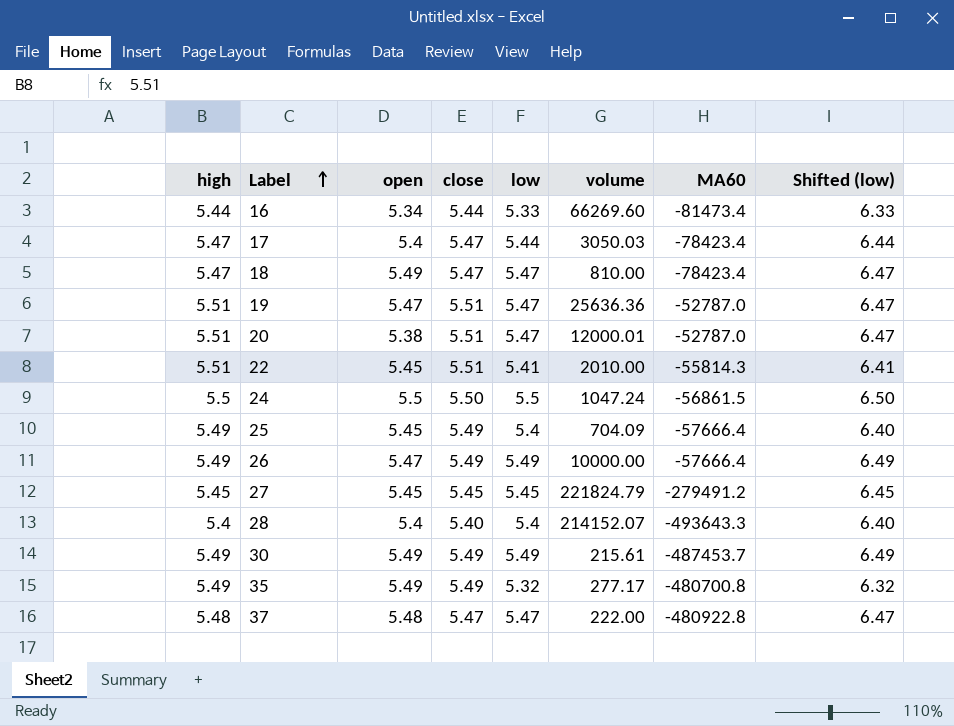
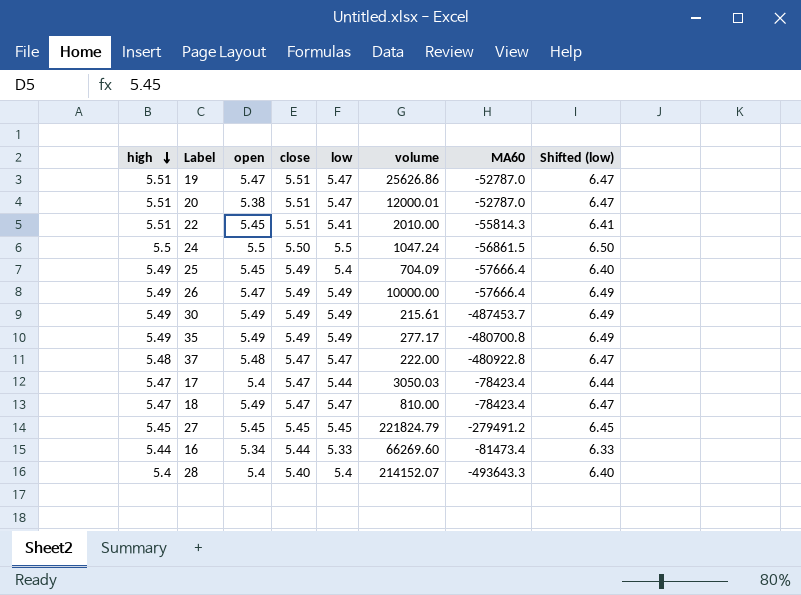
row order: Label ascending -> high descending
19 | volume: 25636.36 -> 25626.86
35 | low: 5.32 -> 5.49
35 | Shifted (low): 6.32 -> 6.49

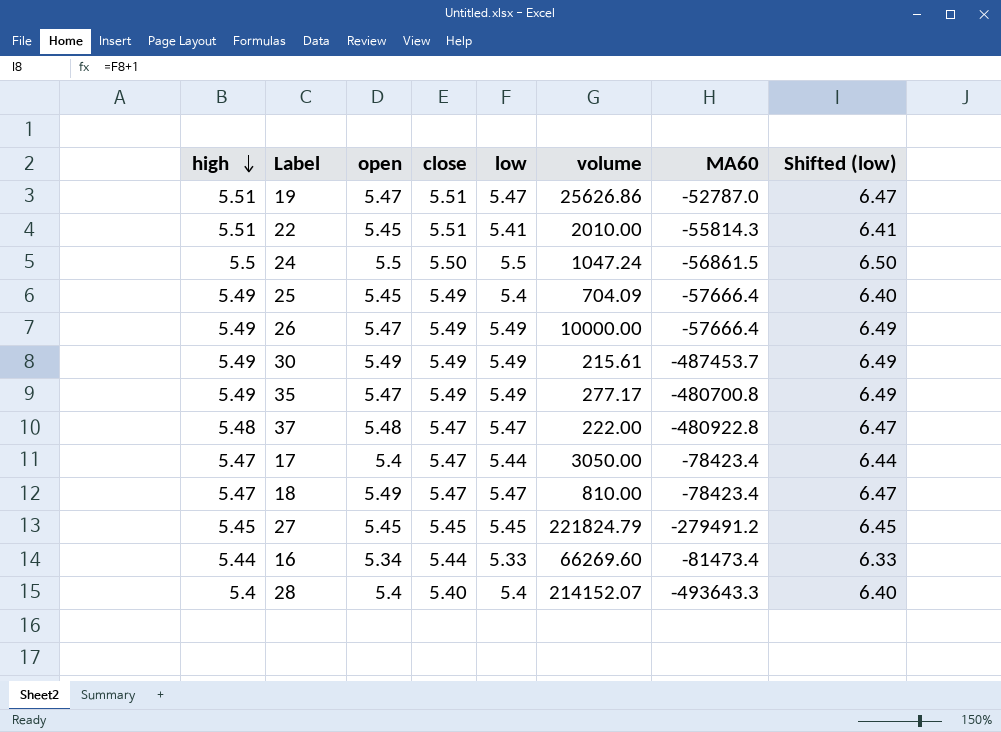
row 20: 5.51 | 5.38 | 5.51 | 5.47 | 12000.01 | -52787.0 | 6.47 -> none
35 | open: 5.49 -> 5.47
17 | volume: 3050.03 -> 3050.00

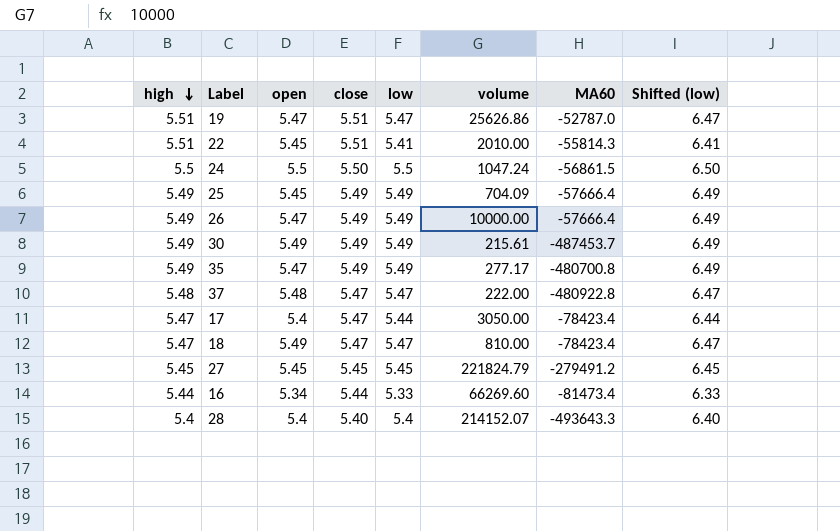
25 | low: 5.4 -> 5.49
25 | Shifted (low): 6.40 -> 6.49

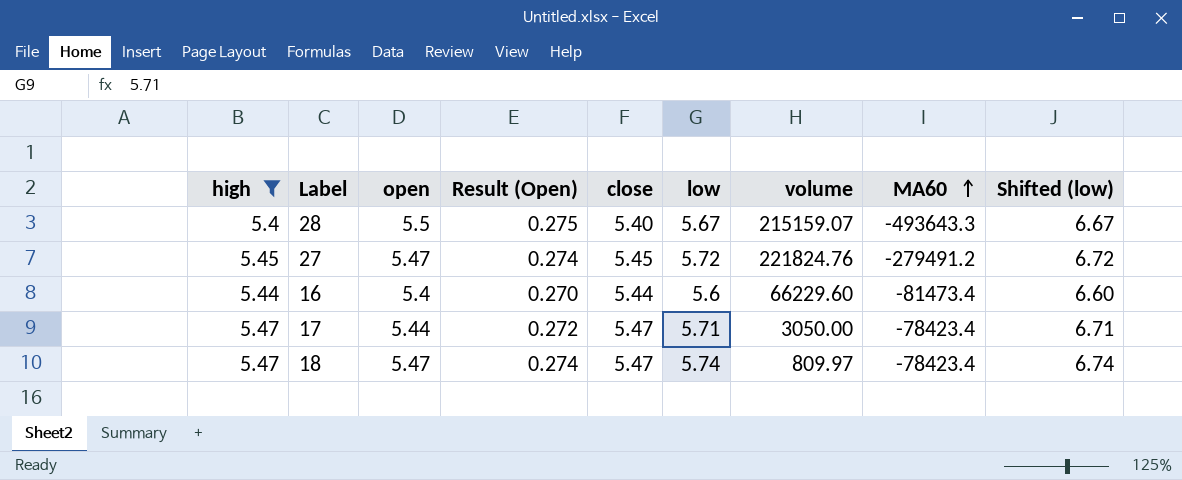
filter: none -> high <= 5.47
row order: high descending -> MA60 ascending
column Result (Open) | formula: none -> [open] * 0.05
28 | open: 5.4 -> 5.5
28 | low: 5.4 -> 5.67
28 | volume: 214152.07 -> 215159.07
28 | Shifted (low): 6.40 -> 6.67
27 | open: 5.45 -> 5.47
27 | low: 5.45 -> 5.72
27 | volume: 221824.79 -> 221824.76
27 | Shifted (low): 6.45 -> 6.72
16 | open: 5.34 -> 5.4
16 | low: 5.33 -> 5.6
16 | volume: 66269.60 -> 66229.60
16 | Shifted (low): 6.33 -> 6.60
17 | open: 5.4 -> 5.44
17 | low: 5.44 -> 5.71
17 | Shifted (low): 6.44 -> 6.71
18 | open: 5.49 -> 5.47
18 | low: 5.47 -> 5.74
18 | volume: 810.00 -> 809.97
18 | Shifted (low): 6.47 -> 6.74

